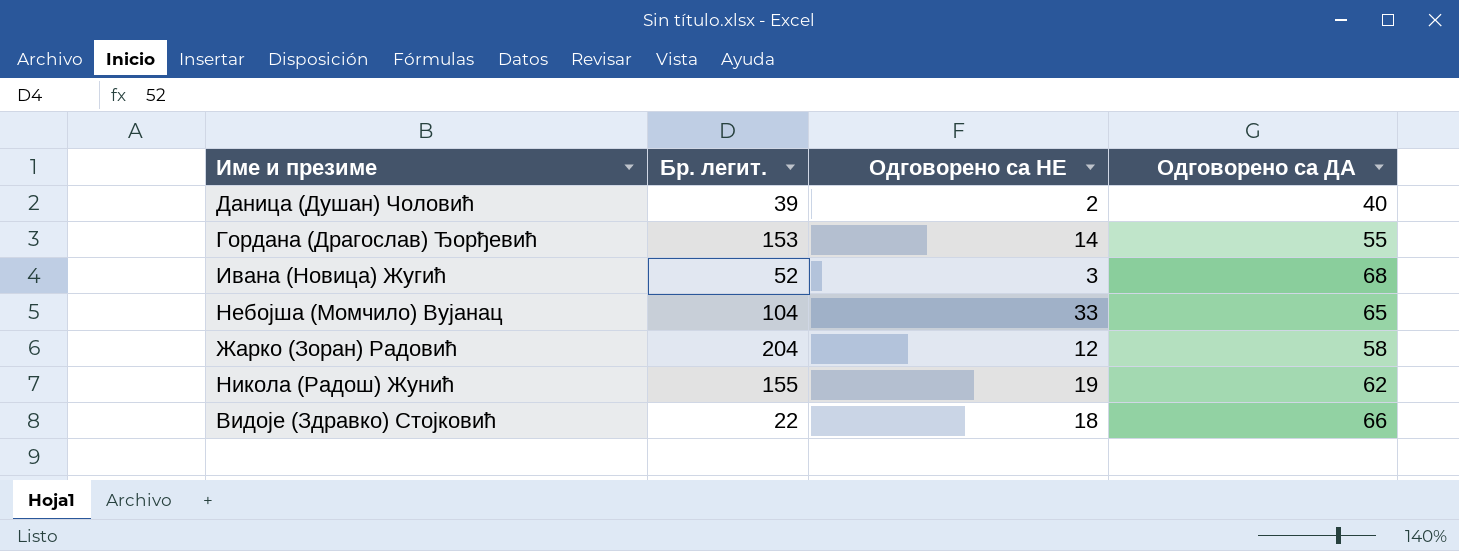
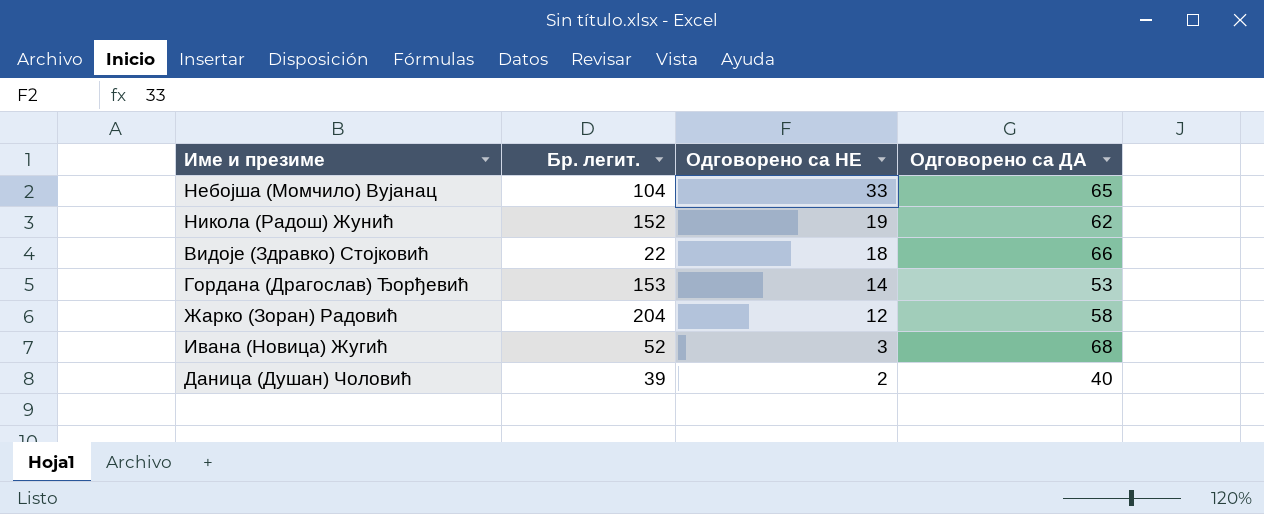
row order: none -> Одговорено са НЕ descending
Никола (Радош) Жунић | Бр. легит.: 155 -> 152
Гордана (Драгослав) Ђорђевић | Одговорено са ДА: 55 -> 53

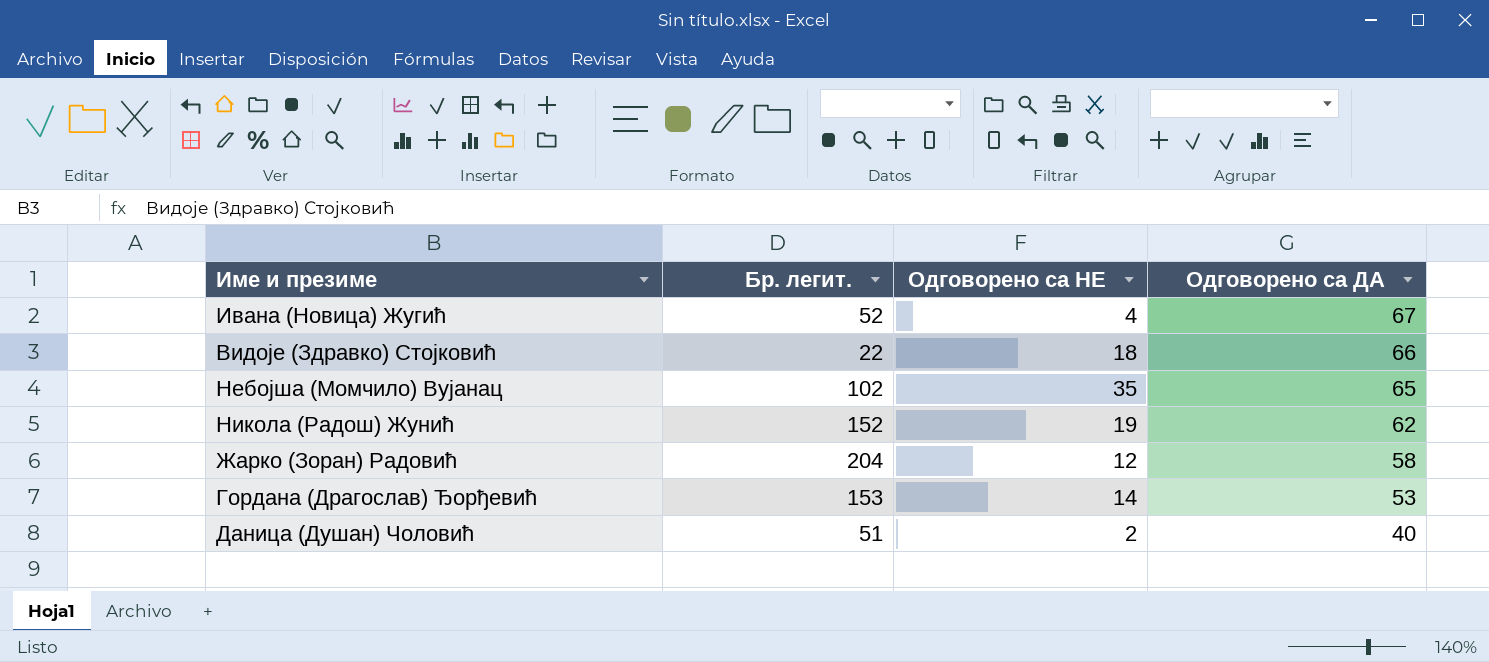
row order: Одговорено са НЕ descending -> Одговорено са ДА descending
Ивана (Новица) Жугић | Одговорено са НЕ: 3 -> 4
Ивана (Новица) Жугић | Одговорено са ДА: 68 -> 67
Небојша (Момчило) Вујанац | Бр. легит.: 104 -> 102
Небојша (Момчило) Вујанац | Одговорено са НЕ: 33 -> 35
Даница (Душан) Чоловић | Бр. легит.: 39 -> 51

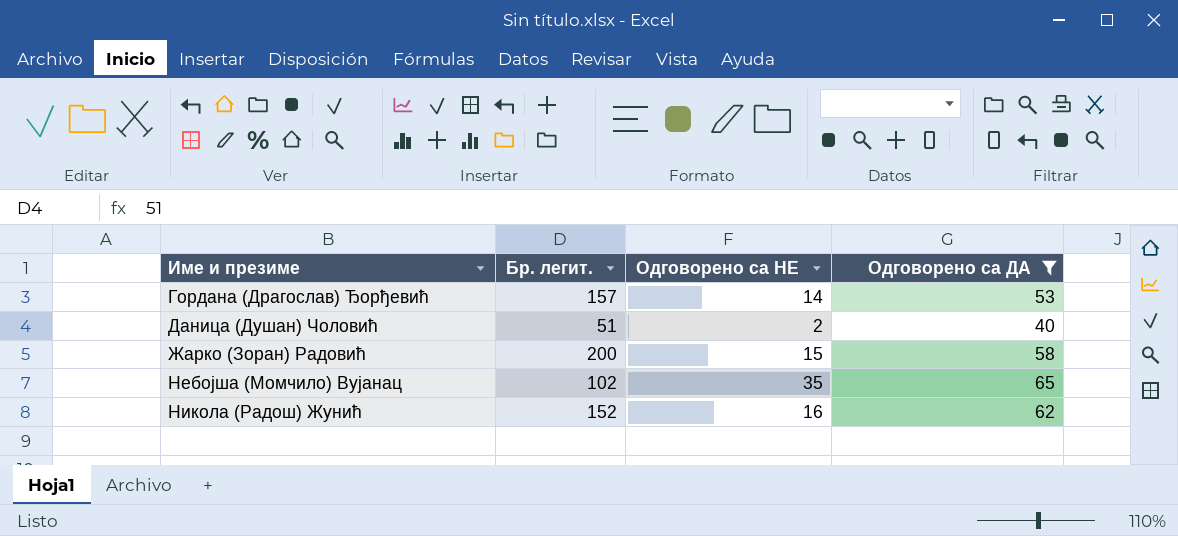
filter: none -> Одговорено са ДА <= 65
row order: Одговорено са ДА descending -> Име и презиме ascending
Гордана (Драгослав) Ђорђевић | Бр. легит.: 153 -> 157
Жарко (Зоран) Радовић | Бр. легит.: 204 -> 200
Жарко (Зоран) Радовић | Одговорено са НЕ: 12 -> 15
Никола (Радош) Жунић | Одговорено са НЕ: 19 -> 16

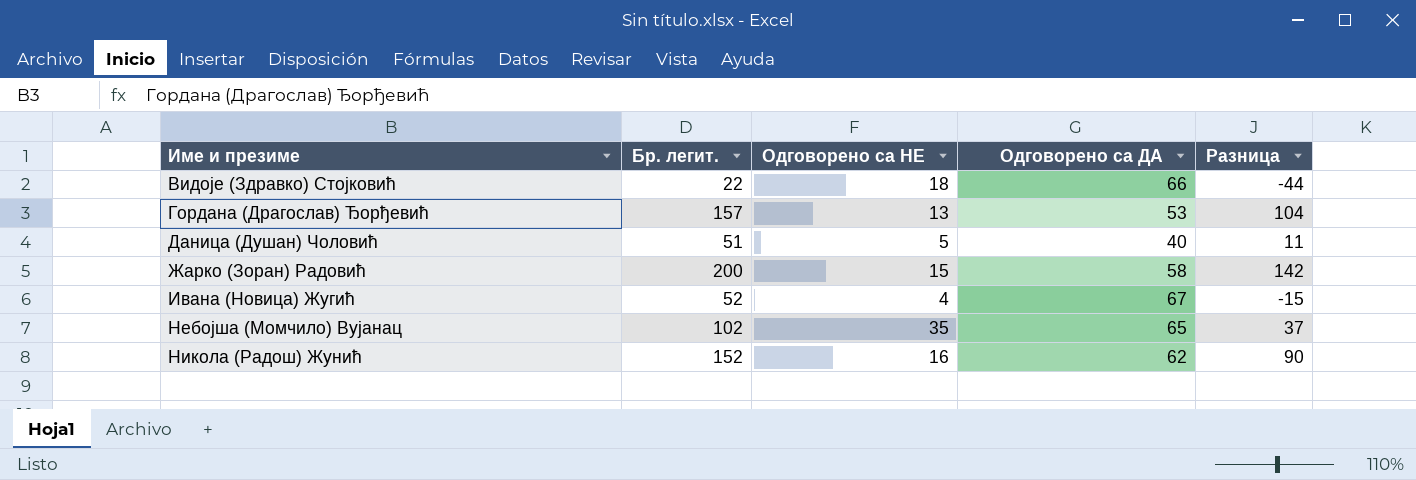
filter: Одговорено са ДА <= 65 -> none
column Разница | formula: none -> [Бр. легит.] - [Одговорено са ДА]
Гордана (Драгослав) Ђорђевић | Одговорено са НЕ: 14 -> 13
Даница (Душан) Чоловић | Одговорено са НЕ: 2 -> 5

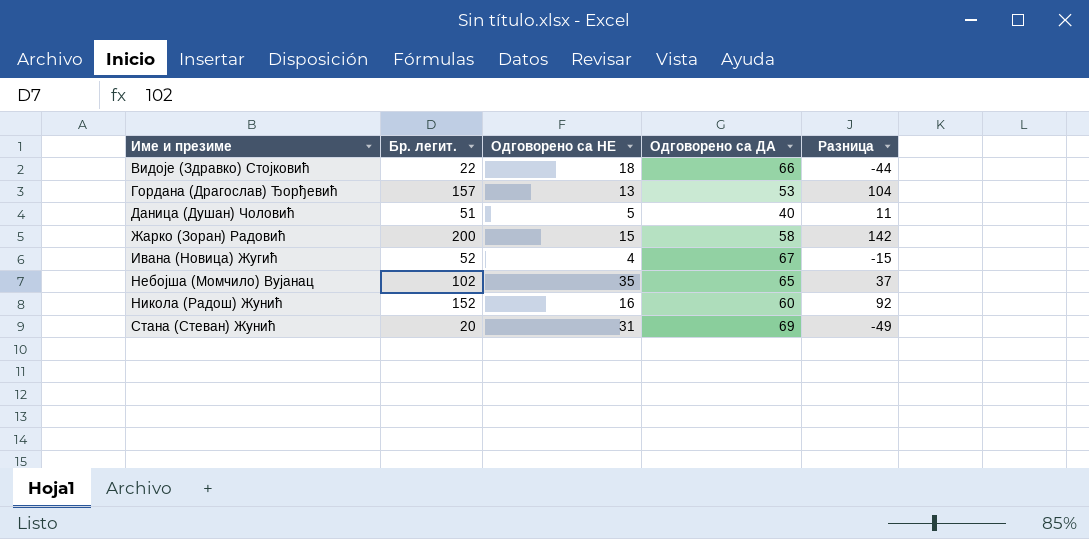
Никола (Радош) Жунић | Одговорено са ДА: 62 -> 60
Никола (Радош) Жунић | Разница: 90 -> 92
row Стана (Стеван) Жунић: none -> 20 | 31 | 69 | -49

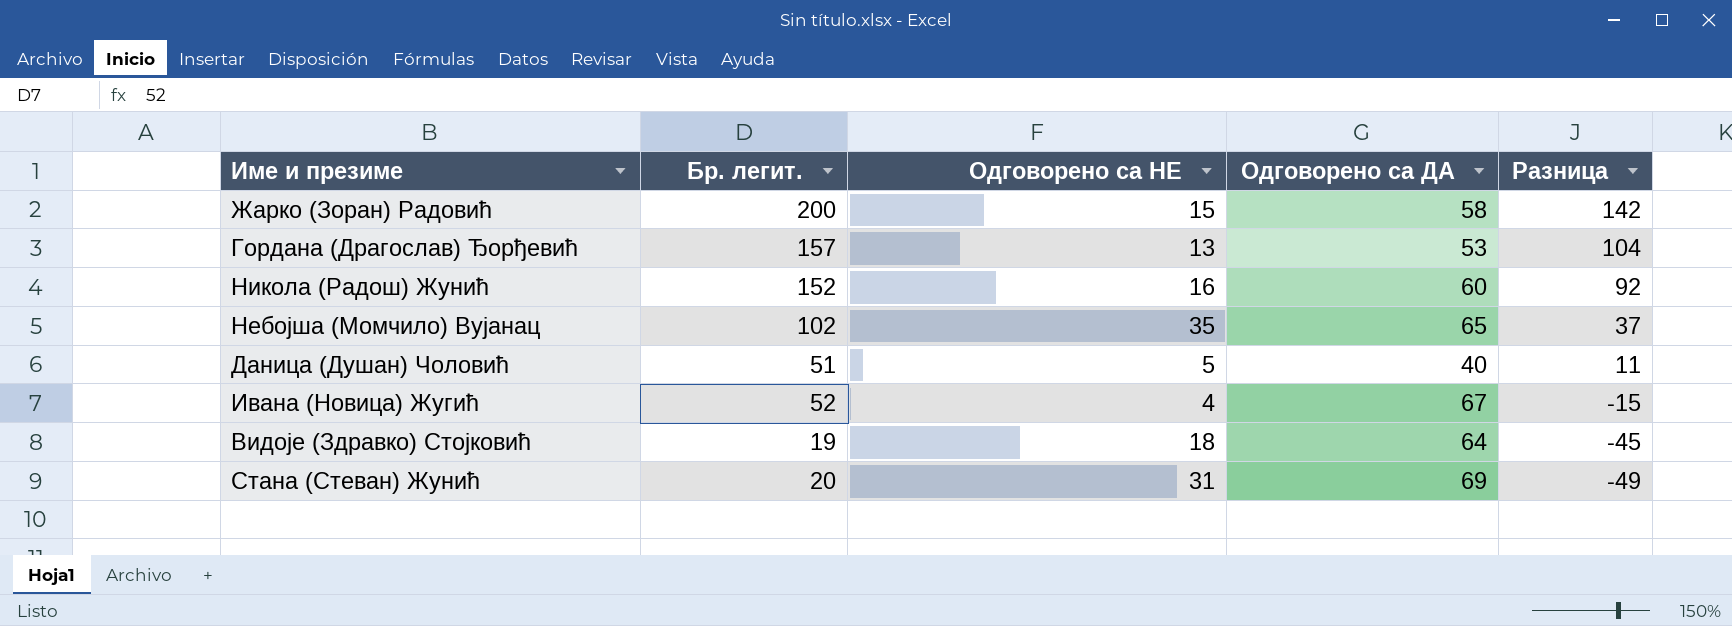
row order: Име и презиме ascending -> Разница descending
Видоје (Здравко) Стојковић | Бр. легит.: 22 -> 19
Видоје (Здравко) Стојковић | Одговорено са ДА: 66 -> 64
Видоје (Здравко) Стојковић | Разница: -44 -> -45

